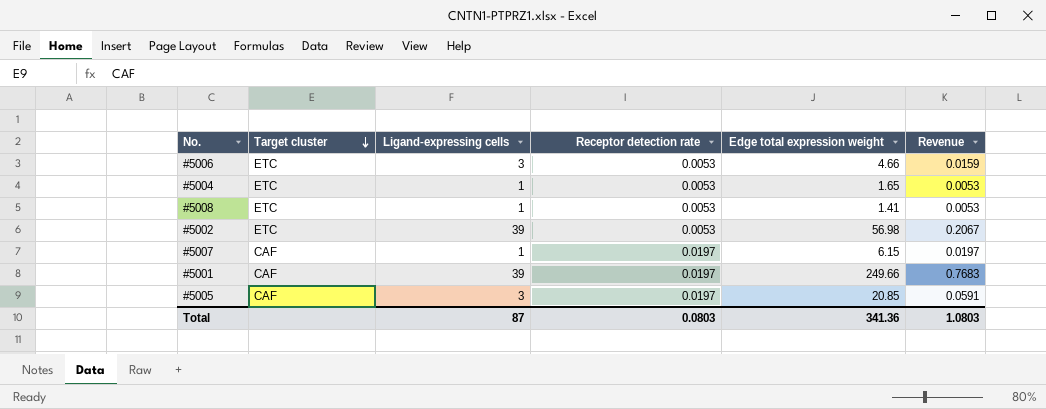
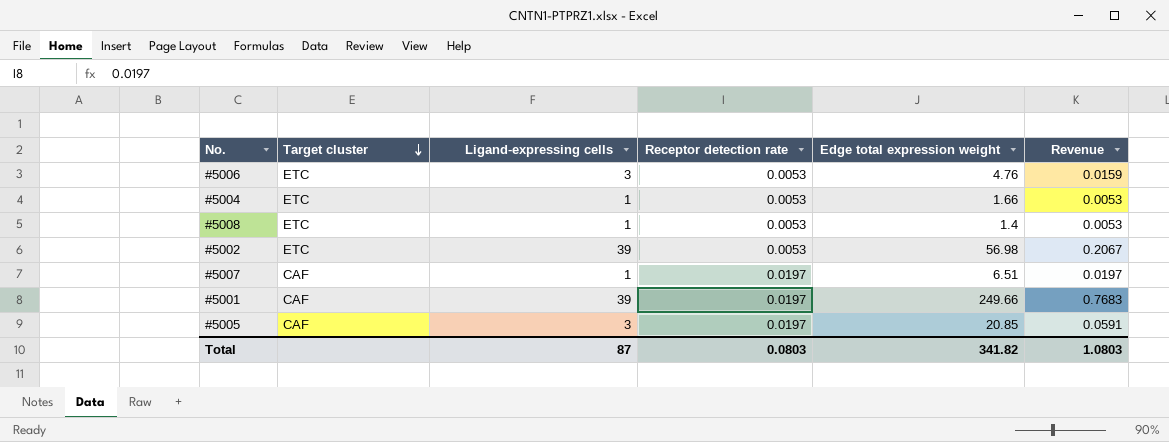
#5006 | Edge total expression weight: 4.66 -> 4.76
#5004 | Edge total expression weight: 1.65 -> 1.66
#5008 | Edge total expression weight: 1.41 -> 1.4
#5007 | Edge total expression weight: 6.15 -> 6.51
Total | Edge total expression weight: 341.36 -> 341.82

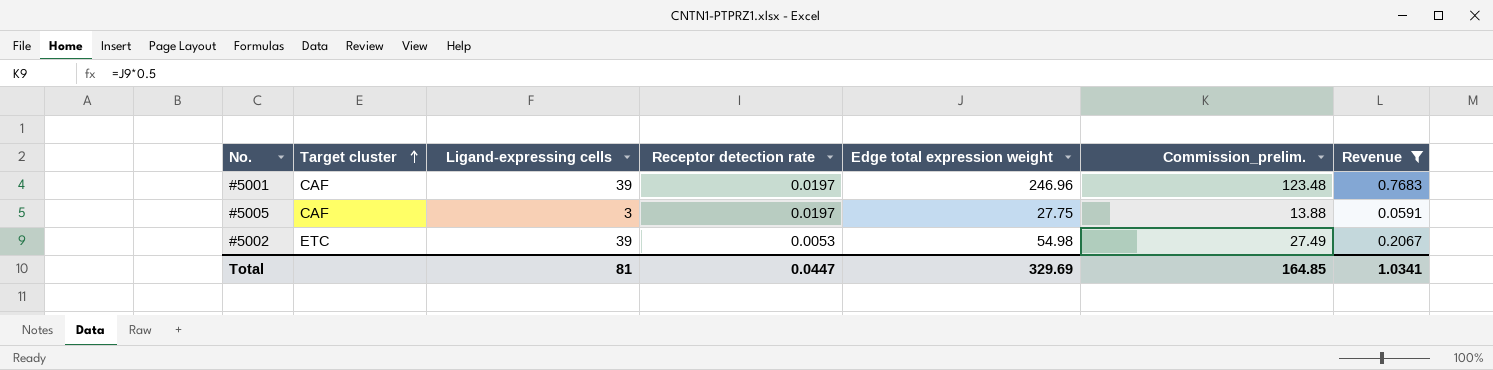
filter: none -> Revenue >= 0.0591
row order: Target cluster descending -> Target cluster ascending
column Commission_prelim. | formula: none -> [Edge total expression weight] * 0.5
#5001 | Edge total expression weight: 249.66 -> 246.96
#5005 | Edge total expression weight: 20.85 -> 27.75
#5002 | Edge total expression weight: 56.98 -> 54.98
Total | Ligand-expressing cells: 87 -> 81
Total | Receptor detection rate: 0.0803 -> 0.0447
Total | Edge total expression weight: 341.82 -> 329.69
Total | Revenue: 1.0803 -> 1.0341

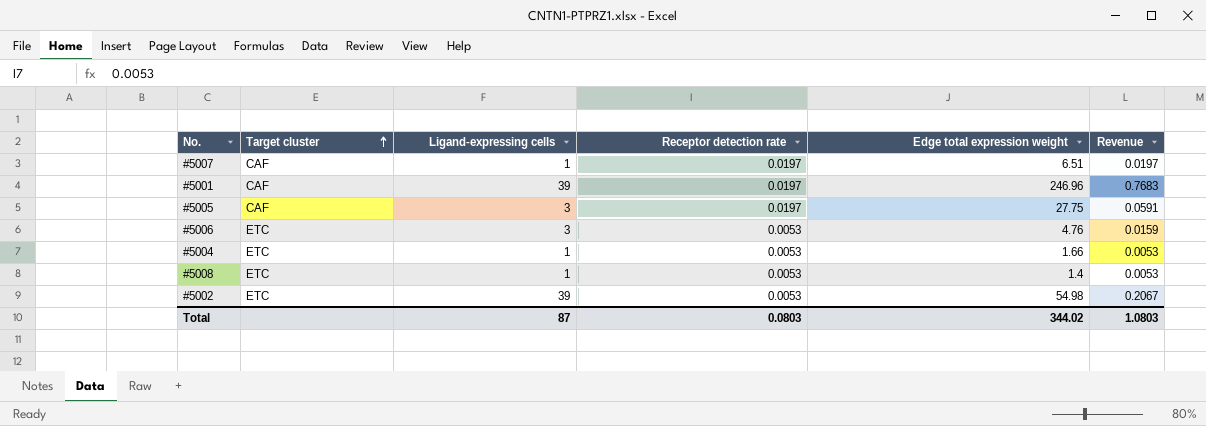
filter: Revenue >= 0.0591 -> none
column Commission_prelim. | formula: [Edge total expression weight] * 0.5 -> none
Total | Ligand-expressing cells: 81 -> 87
Total | Receptor detection rate: 0.0447 -> 0.0803
Total | Edge total expression weight: 329.69 -> 344.02
Total | Revenue: 1.0341 -> 1.0803

